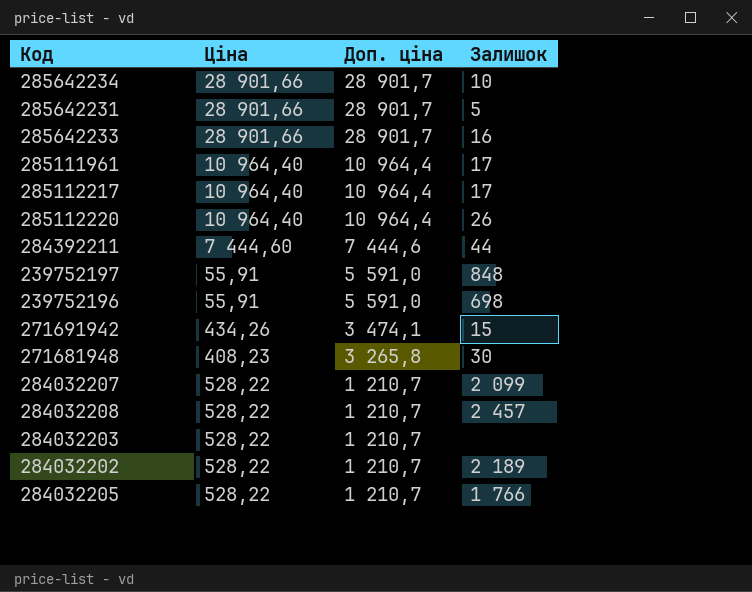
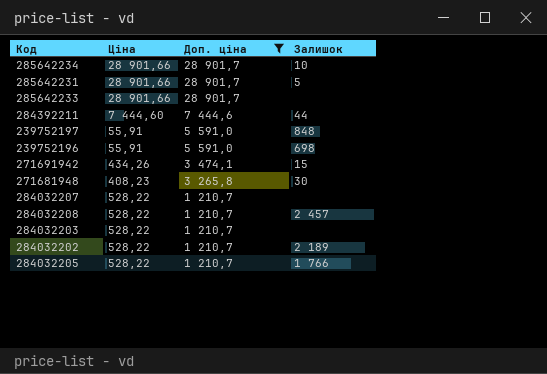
filter: none -> Доп. ціна != 10 964,4
285642233 | Залишок: 16 -> none
284032207 | Залишок: 2 099 -> none

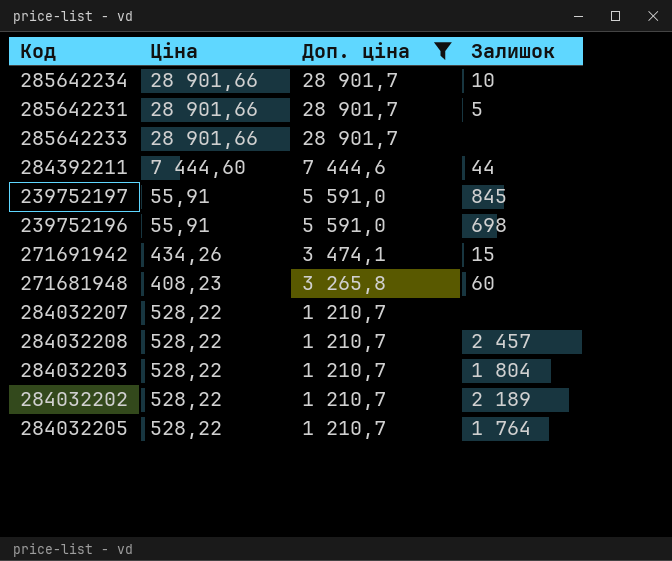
239752197 | Залишок: 848 -> 845
271681948 | Залишок: 30 -> 60
284032203 | Залишок: none -> 1 804
284032205 | Залишок: 1 766 -> 1 764

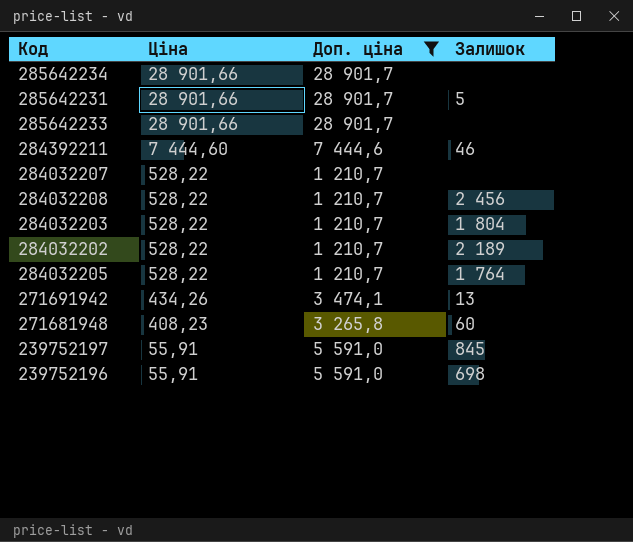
row order: Доп. ціна descending -> Ціна descending
285642234 | Залишок: 10 -> none
284392211 | Залишок: 44 -> 46
284032208 | Залишок: 2 457 -> 2 456
271691942 | Залишок: 15 -> 13

